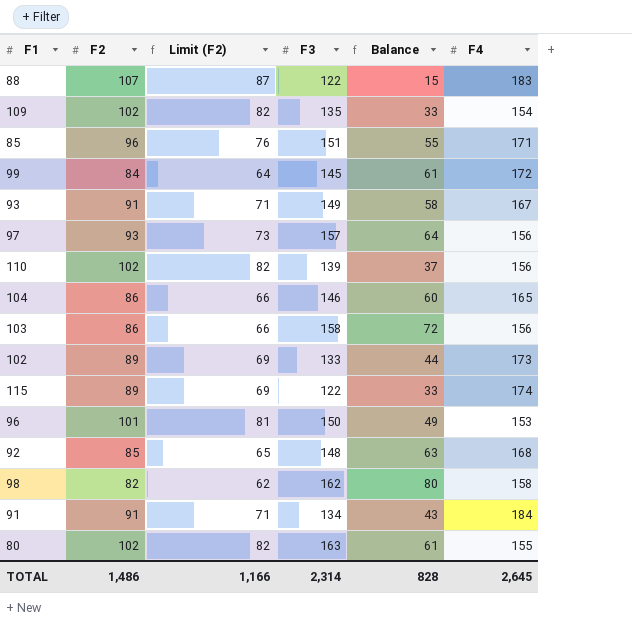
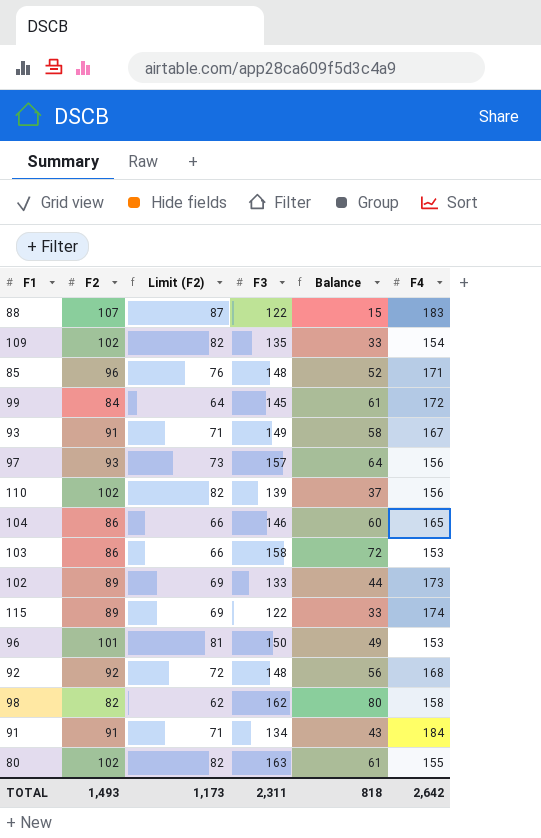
85 | F3: 151 -> 148
85 | Balance: 55 -> 52
103 | F4: 156 -> 153
92 | F2: 85 -> 92
92 | Limit (F2): 65 -> 72
92 | Balance: 63 -> 56
TOTAL | F2: 1,486 -> 1,493
TOTAL | Limit (F2): 1,166 -> 1,173
TOTAL | F3: 2,314 -> 2,311
TOTAL | Balance: 828 -> 818
TOTAL | F4: 2,645 -> 2,642

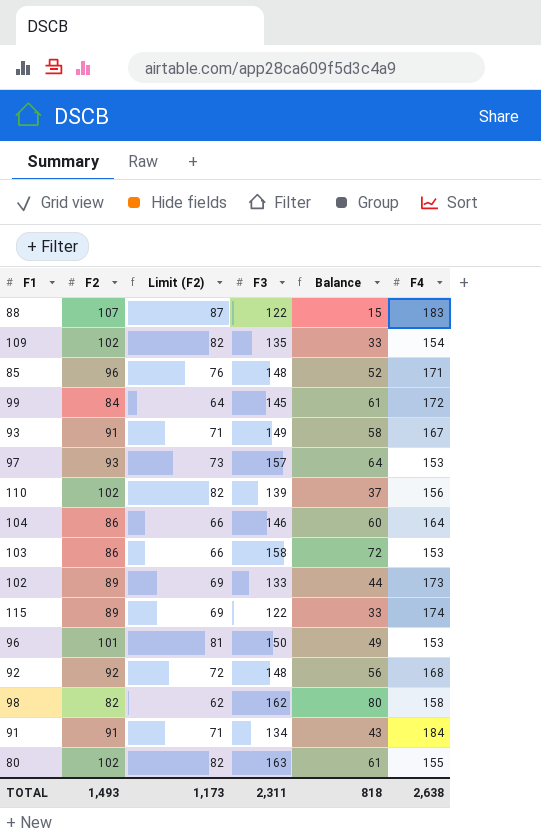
97 | F4: 156 -> 153
104 | F4: 165 -> 164
TOTAL | F4: 2,642 -> 2,638

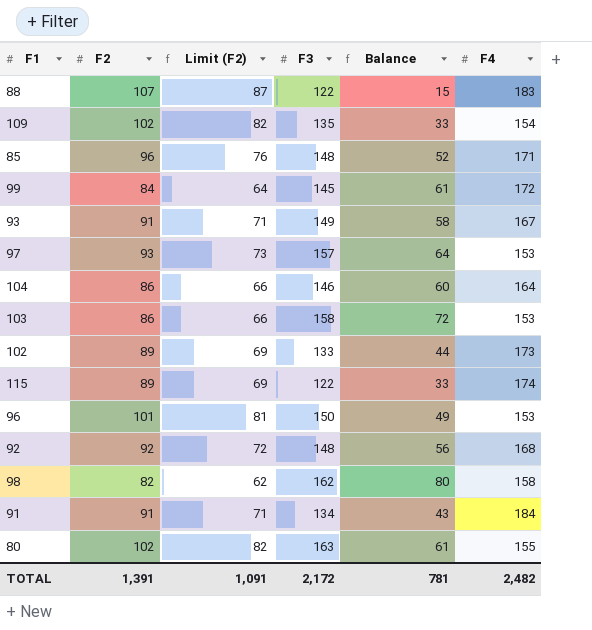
row 110: 102 | 82 | 139 | 37 | 156 -> none
TOTAL | F2: 1,493 -> 1,391
TOTAL | Limit (F2): 1,173 -> 1,091
TOTAL | F3: 2,311 -> 2,172
TOTAL | Balance: 818 -> 781
TOTAL | F4: 2,638 -> 2,482

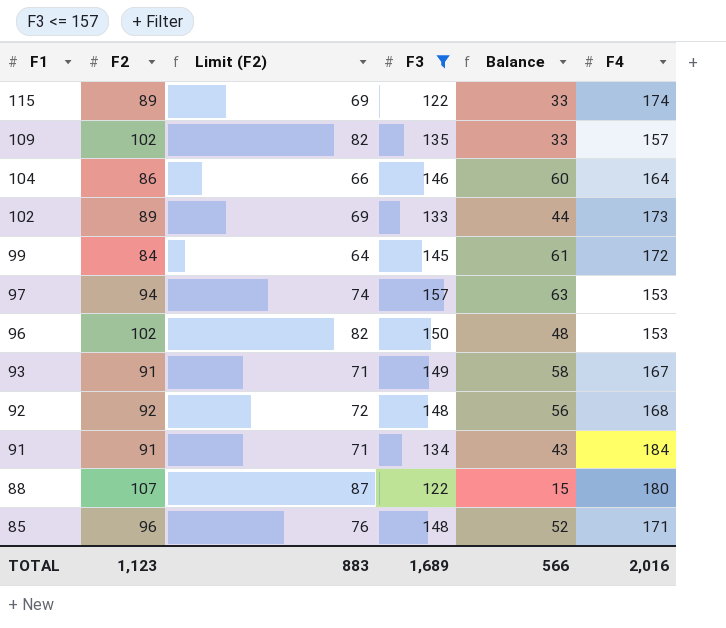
filter: none -> F3 <= 157
row order: none -> F1 descending
109 | F4: 154 -> 157
97 | F2: 93 -> 94
97 | Limit (F2): 73 -> 74
97 | Balance: 64 -> 63
96 | F2: 101 -> 102
96 | Limit (F2): 81 -> 82
96 | Balance: 49 -> 48
88 | F4: 183 -> 180
TOTAL | F2: 1,391 -> 1,123
TOTAL | Limit (F2): 1,091 -> 883
TOTAL | F3: 2,172 -> 1,689
TOTAL | Balance: 781 -> 566
TOTAL | F4: 2,482 -> 2,016

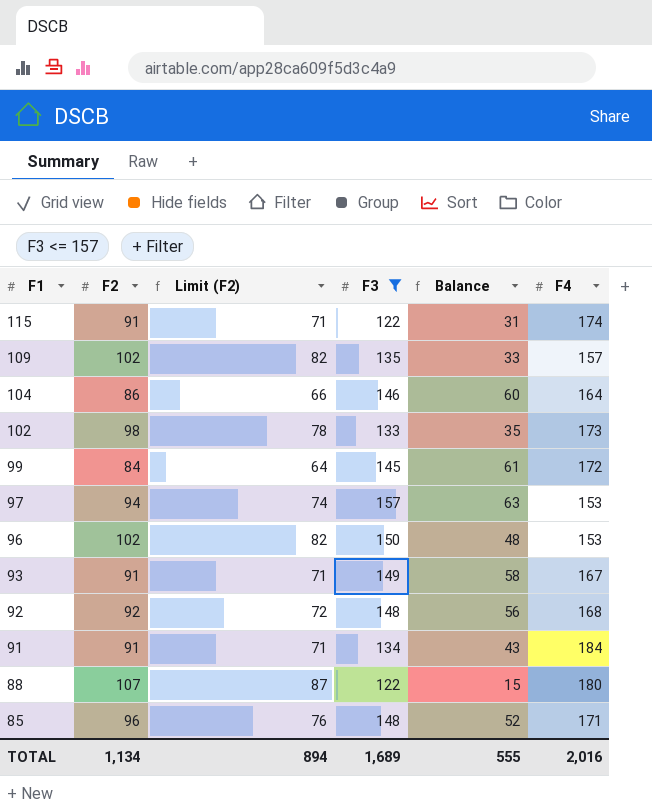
115 | F2: 89 -> 91
115 | Limit (F2): 69 -> 71
115 | Balance: 33 -> 31
102 | F2: 89 -> 98
102 | Limit (F2): 69 -> 78
102 | Balance: 44 -> 35
TOTAL | F2: 1,123 -> 1,134
TOTAL | Limit (F2): 883 -> 894
TOTAL | Balance: 566 -> 555

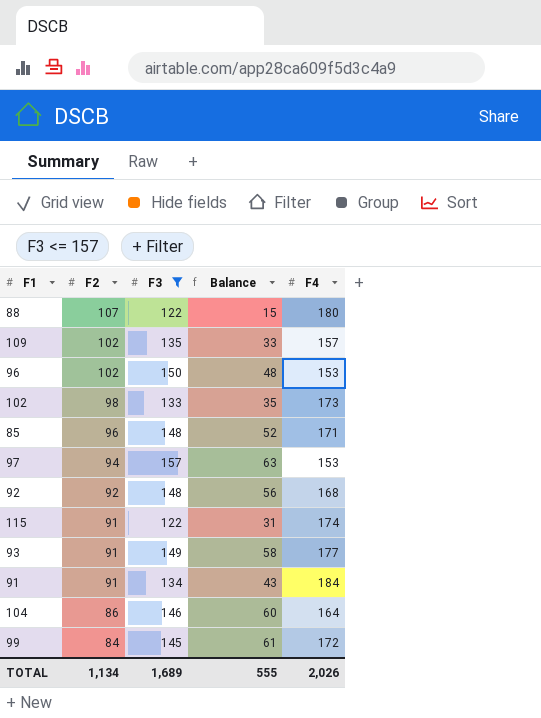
row order: F1 descending -> F2 descending
column Limit (F2) | formula: [F2] - 20 -> none
93 | F4: 167 -> 177
TOTAL | F4: 2,016 -> 2,026

